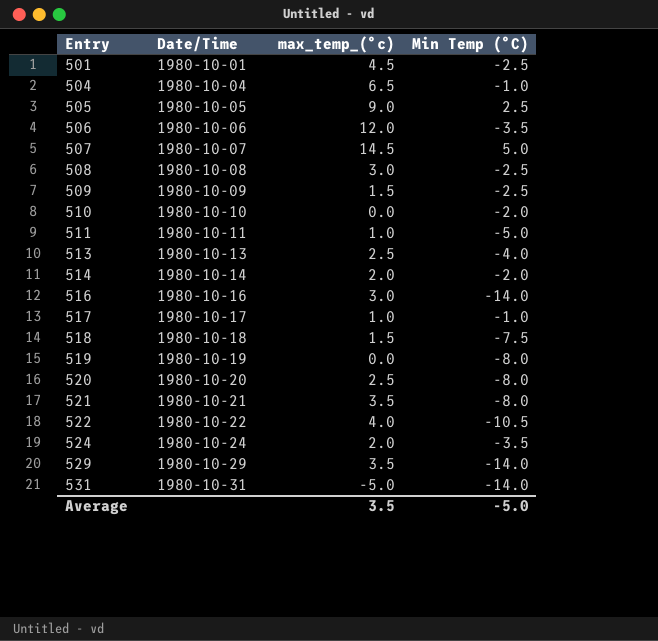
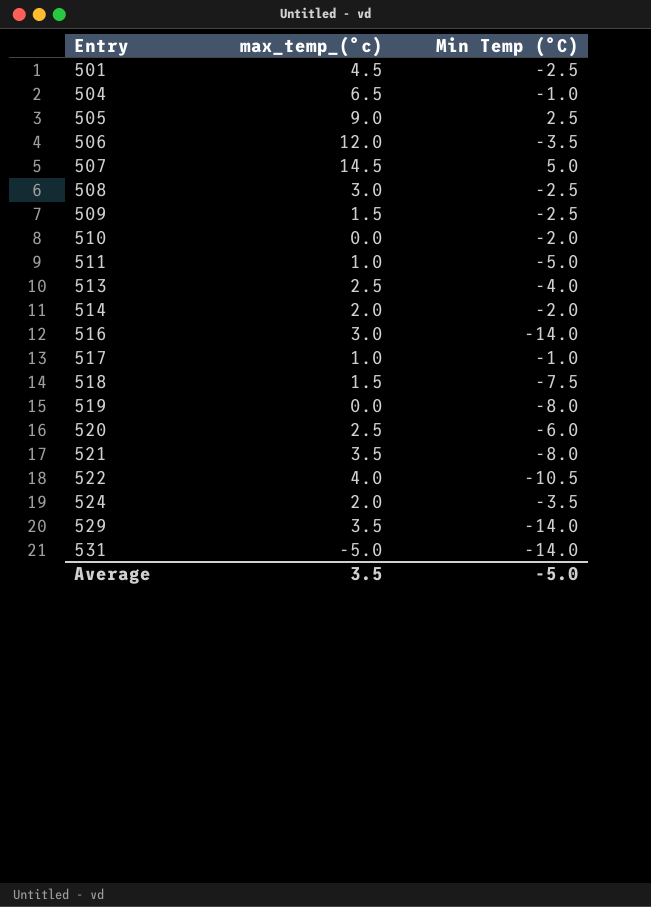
column Date/Time | position: 2 -> none
520 | Min Temp (°C): -8.0 -> -6.0

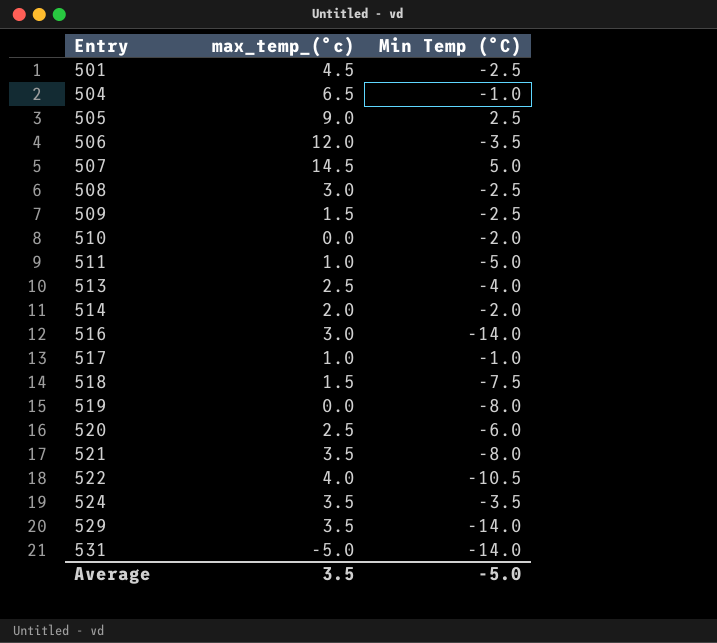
524 | max_temp_(°c): 2.0 -> 3.5

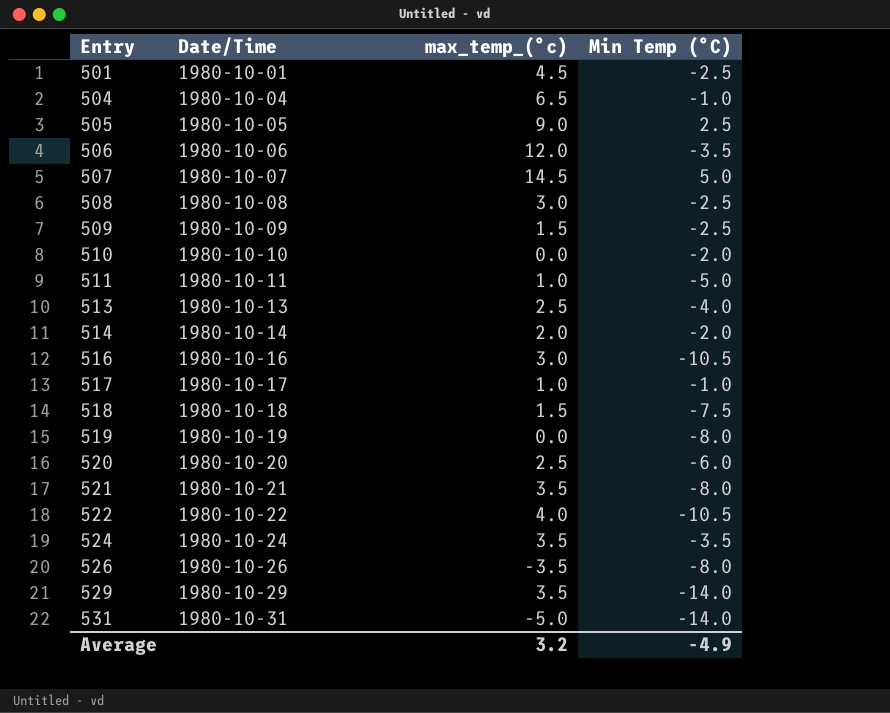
column Date/Time | position: none -> 2
516 | Min Temp (°C): -14.0 -> -10.5
row 526: none -> 1980-10-26 | -3.5 | -8.0
Average | max_temp_(°c): 3.5 -> 3.2
Average | Min Temp (°C): -5.0 -> -4.9

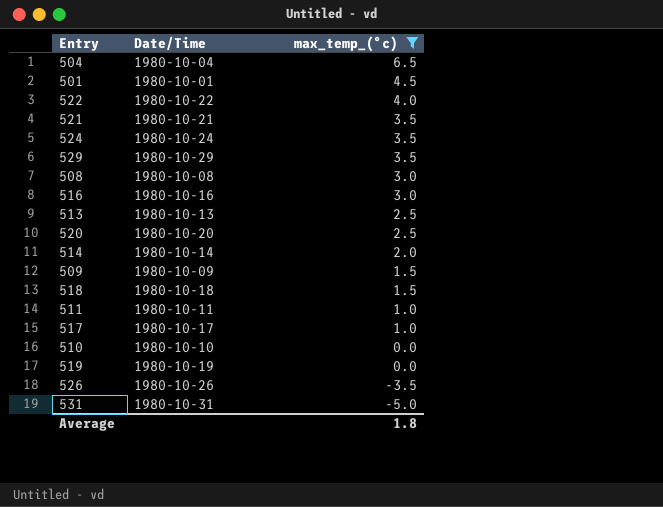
filter: none -> max_temp_(°c) <= 6.5
row order: Entry ascending -> max_temp_(°c) descending
column Min Temp (°C) | position: 4 -> none
Average | max_temp_(°c): 3.2 -> 1.8

